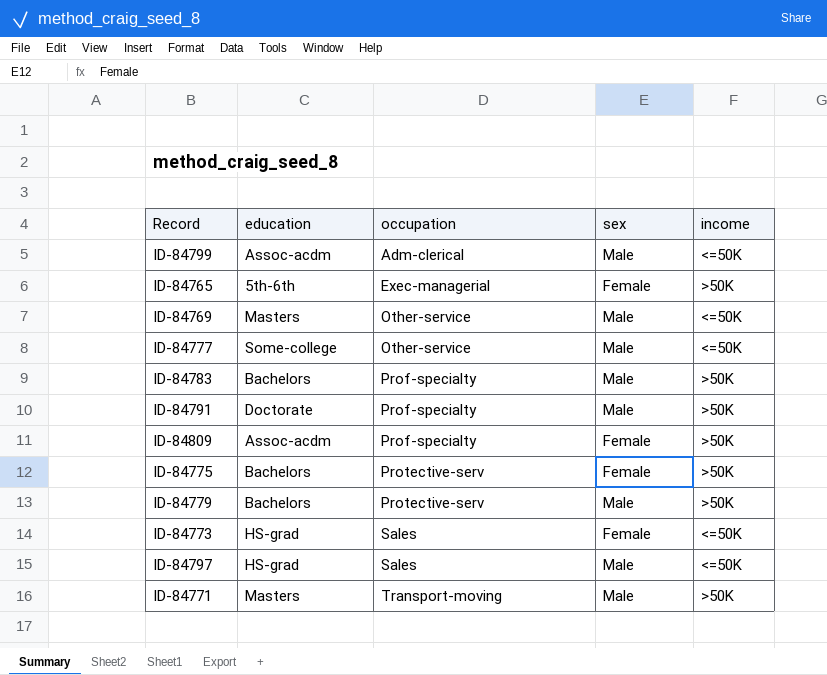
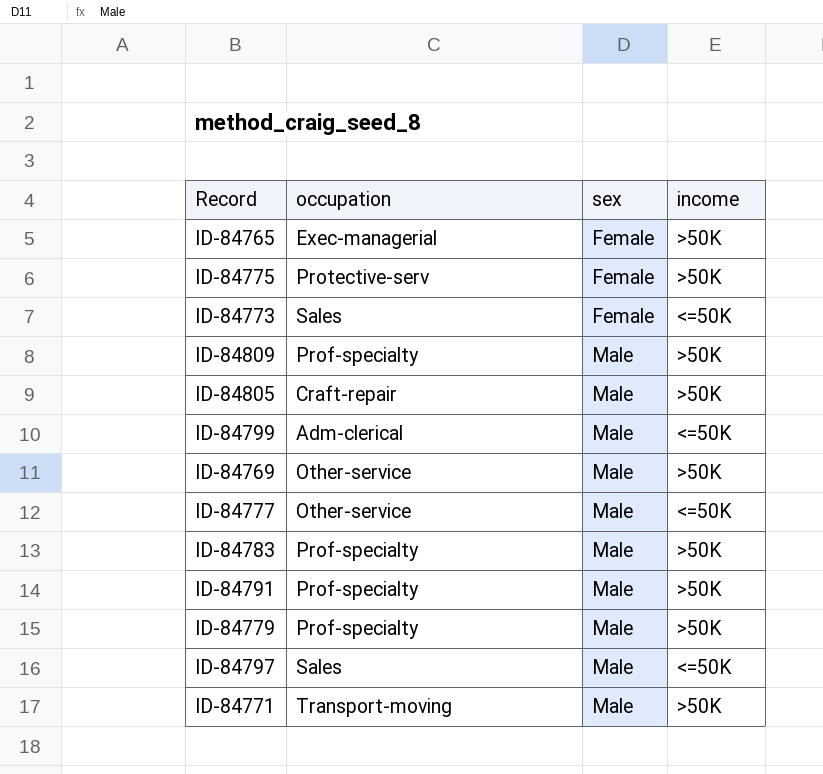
row order: occupation ascending -> sex ascending
column education | position: 2 -> none
ID-84809 | sex: Female -> Male
row ID-84805: none -> Craft-repair | Male | >50K
ID-84769 | income: <=50K -> >50K
ID-84779 | occupation: Protective-serv -> Prof-specialty

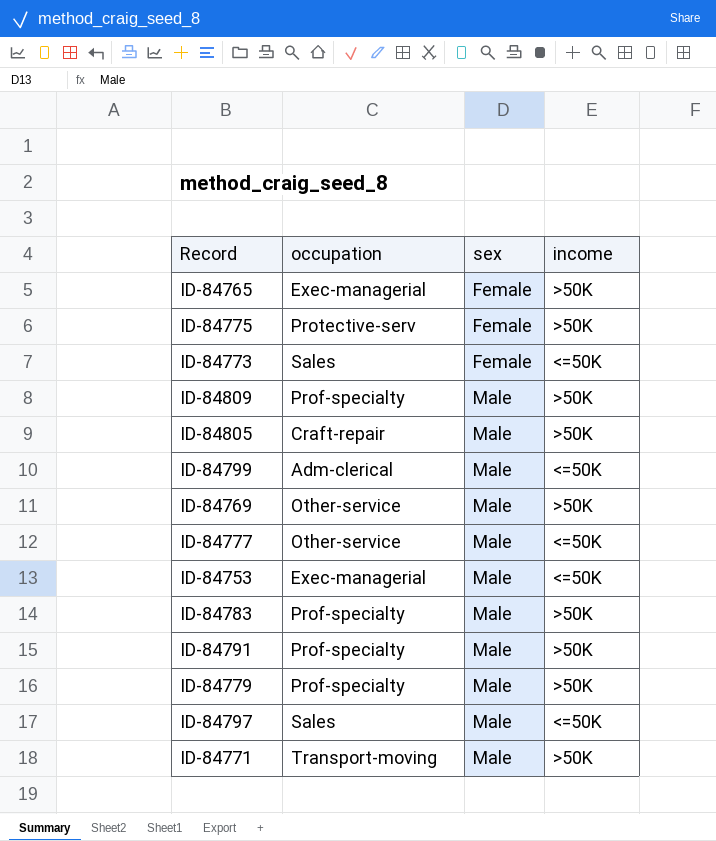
row ID-84753: none -> Exec-managerial | Male | <=50K

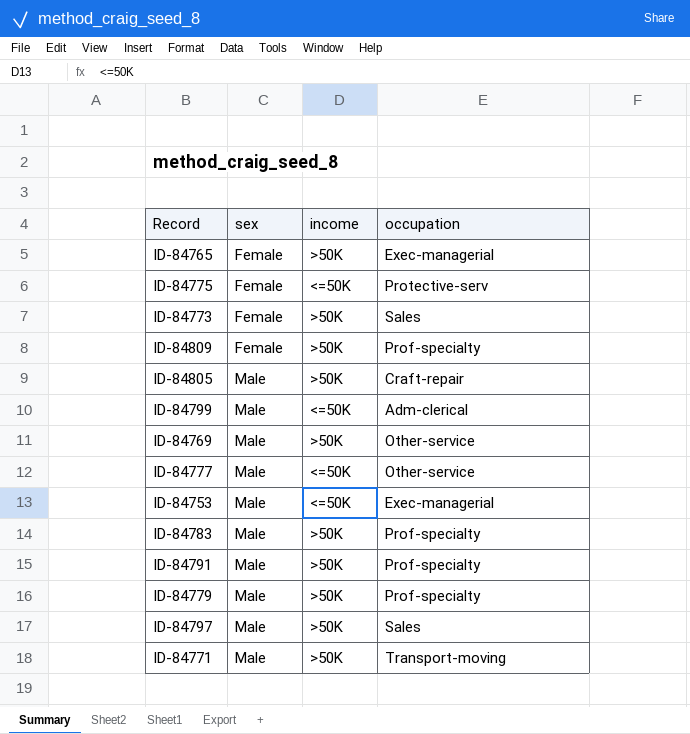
column occupation | position: 2 -> 4
ID-84775 | income: >50K -> <=50K
ID-84773 | income: <=50K -> >50K
ID-84809 | sex: Male -> Female
ID-84797 | income: <=50K -> >50K

